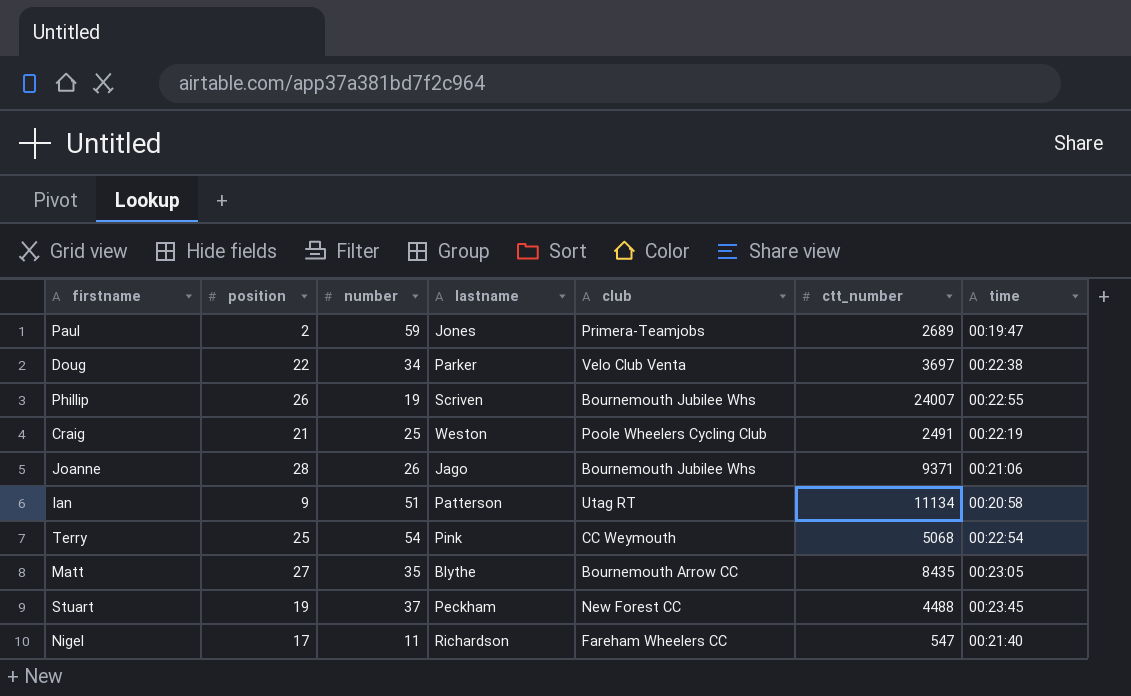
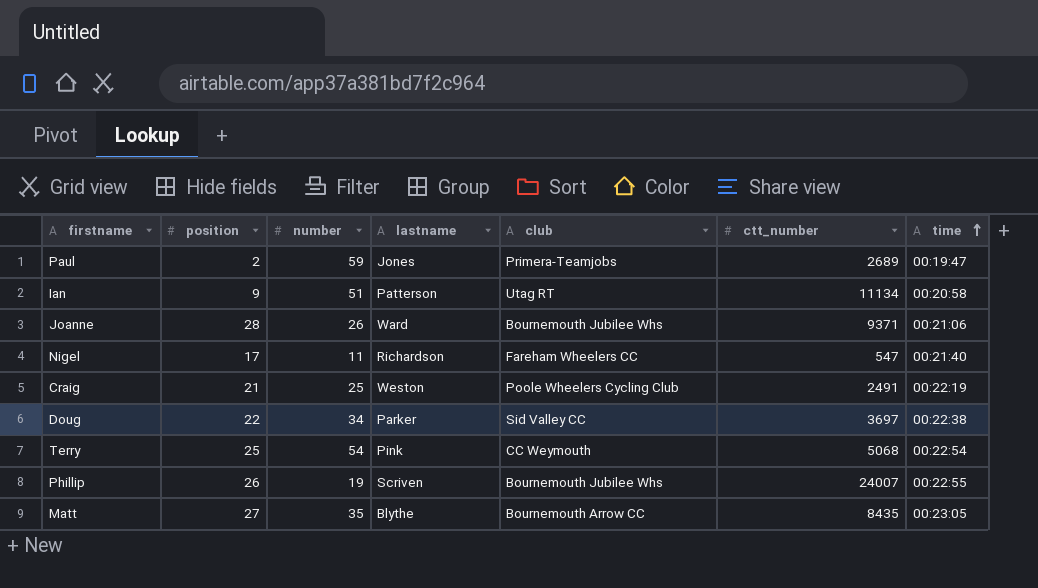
row order: none -> time ascending
row Stuart: 19 | 37 | Peckham | New Forest CC | 4488 | 00:23:45 -> none
Joanne | lastname: Jago -> Ward
Doug | club: Velo Club Venta -> Sid Valley CC

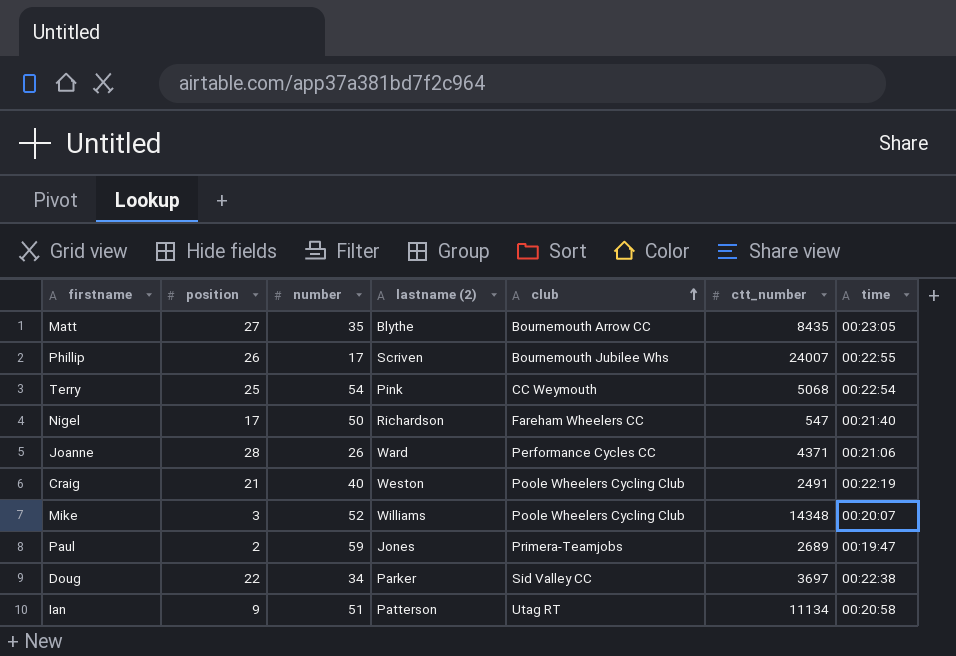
row order: time ascending -> club ascending
column name: lastname -> lastname (2)
Phillip | number: 19 -> 17
Nigel | number: 11 -> 50
Joanne | club: Bournemouth Jubilee Whs -> Performance Cycles CC
Joanne | ctt_number: 9371 -> 4371
Craig | number: 25 -> 40
row Mike: none -> 3 | 52 | Williams | Poole Wheelers Cycling Club | 14348 | 00:20:07

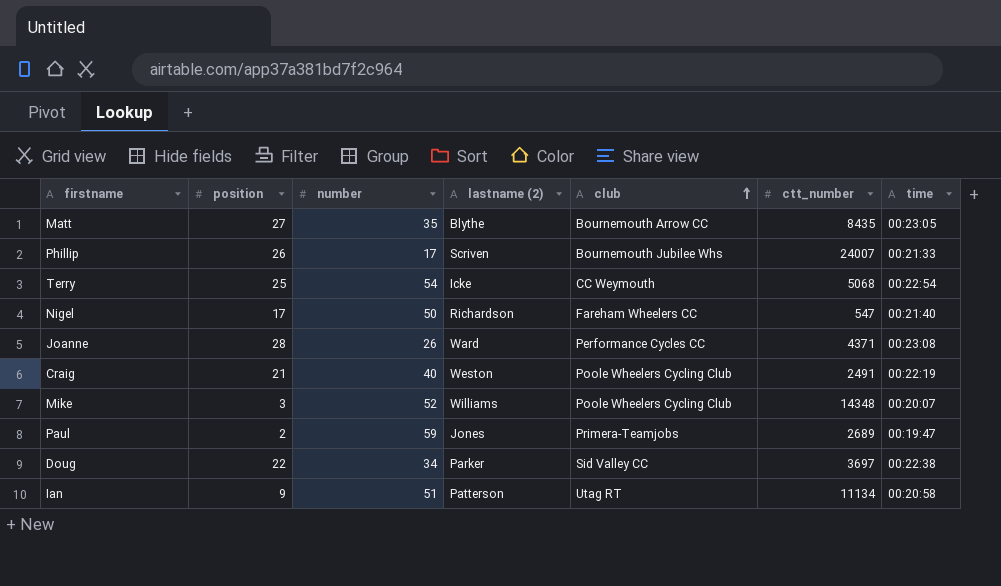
Phillip | time: 00:22:55 -> 00:21:33
Terry | lastname (2): Pink -> Icke
Joanne | time: 00:21:06 -> 00:23:08

